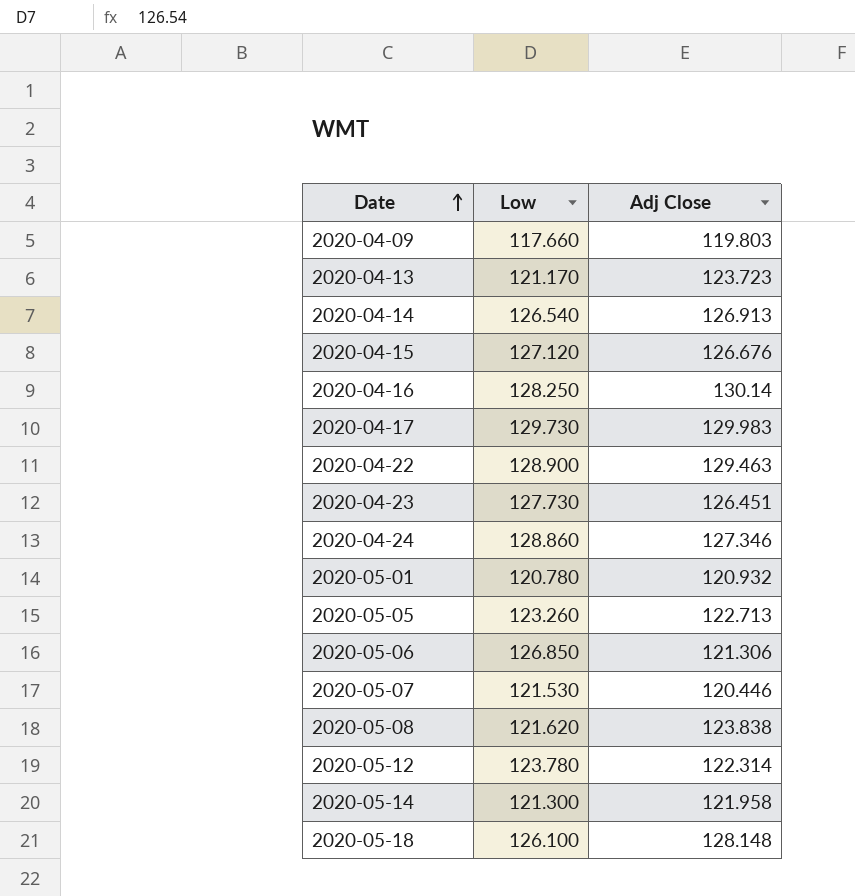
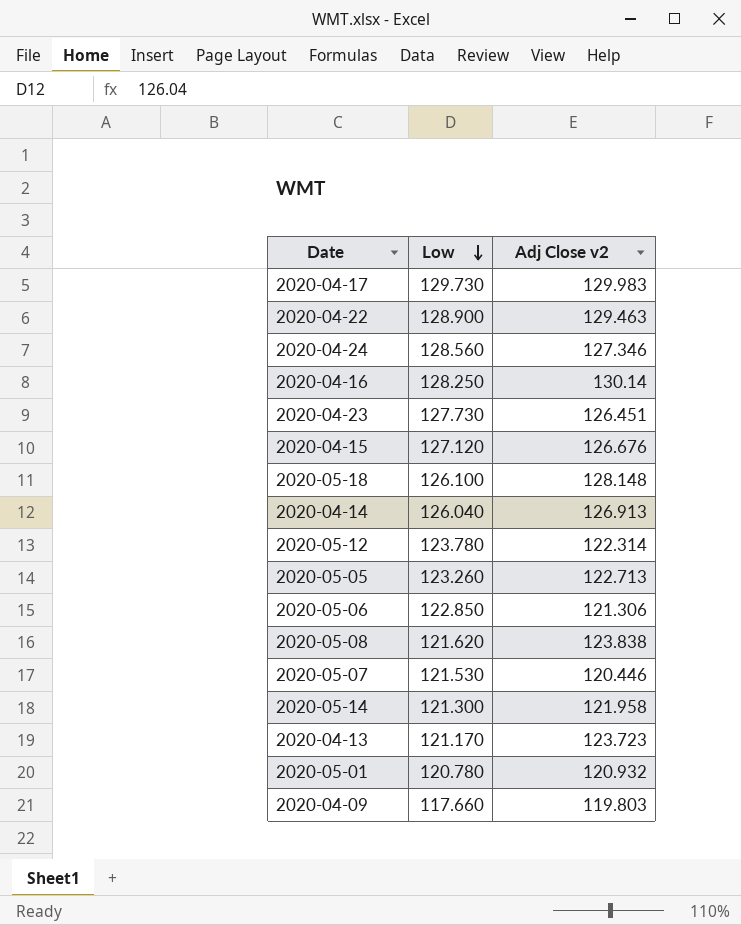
row order: Date ascending -> Low descending
column name: Adj Close -> Adj Close v2
2020-04-24 | Low: 128.860 -> 128.560
2020-04-14 | Low: 126.540 -> 126.040
2020-05-06 | Low: 126.850 -> 122.850

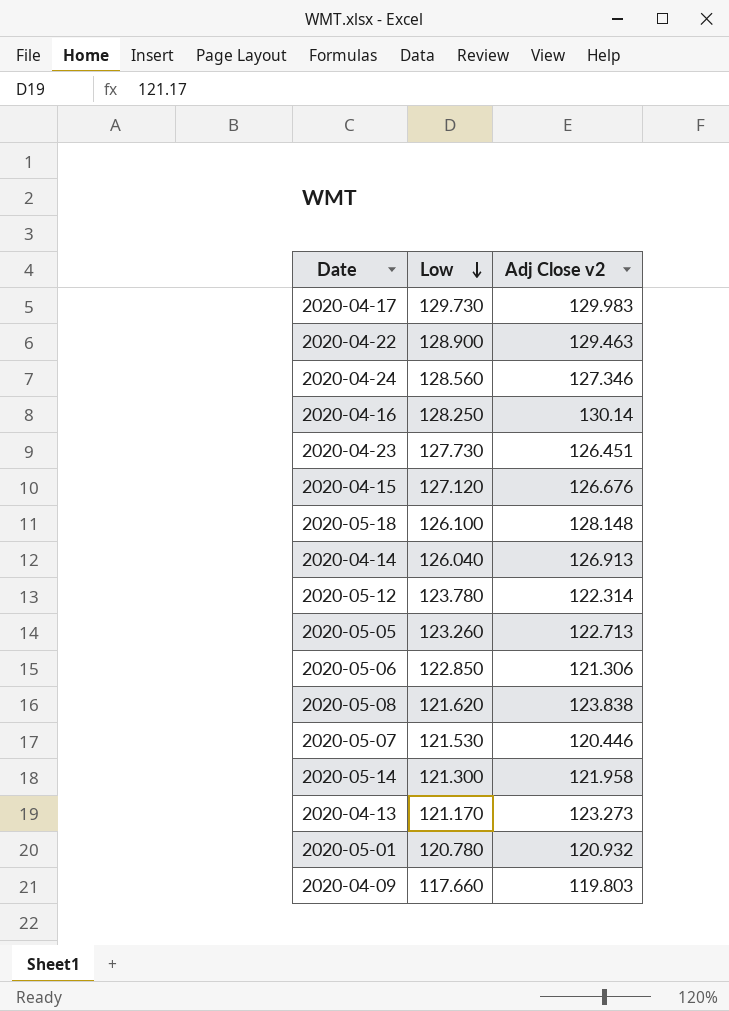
2020-04-13 | Adj Close v2: 123.723 -> 123.273

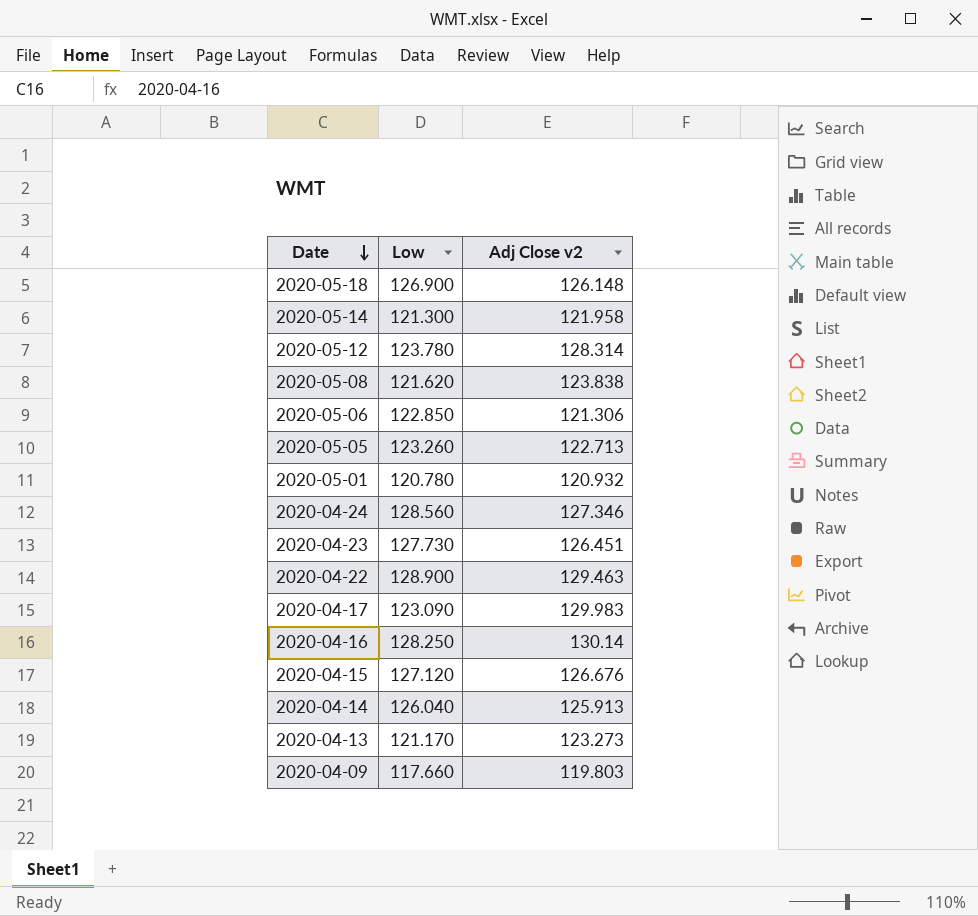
row order: Low descending -> Date descending
row 2020-05-07: 121.530 | 120.446 -> none
2020-05-18 | Low: 126.100 -> 126.900
2020-05-18 | Adj Close v2: 128.148 -> 126.148
2020-05-12 | Adj Close v2: 122.314 -> 128.314
2020-04-17 | Low: 129.730 -> 123.090
2020-04-14 | Adj Close v2: 126.913 -> 125.913

